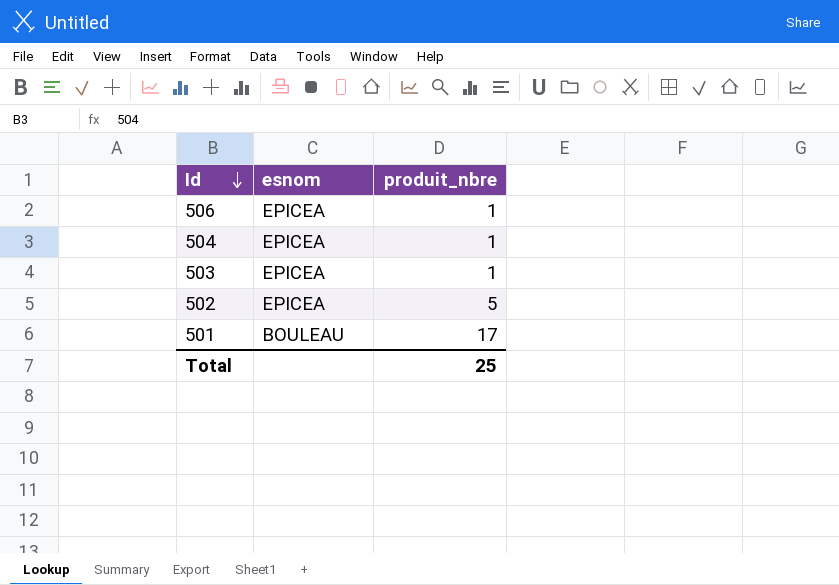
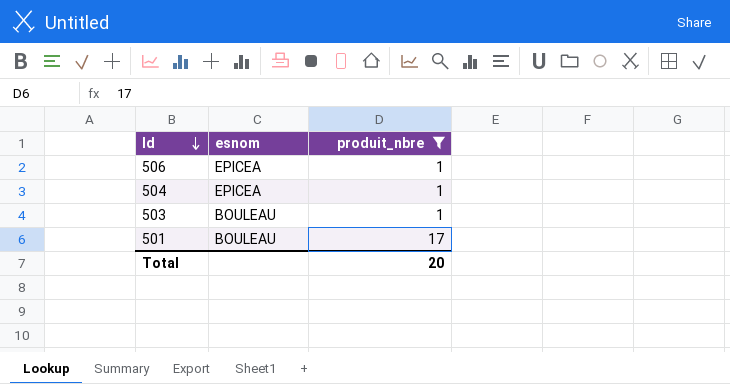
filter: none -> produit_nbre != 5
503 | esnom: EPICEA -> BOULEAU
Total | produit_nbre: 25 -> 20

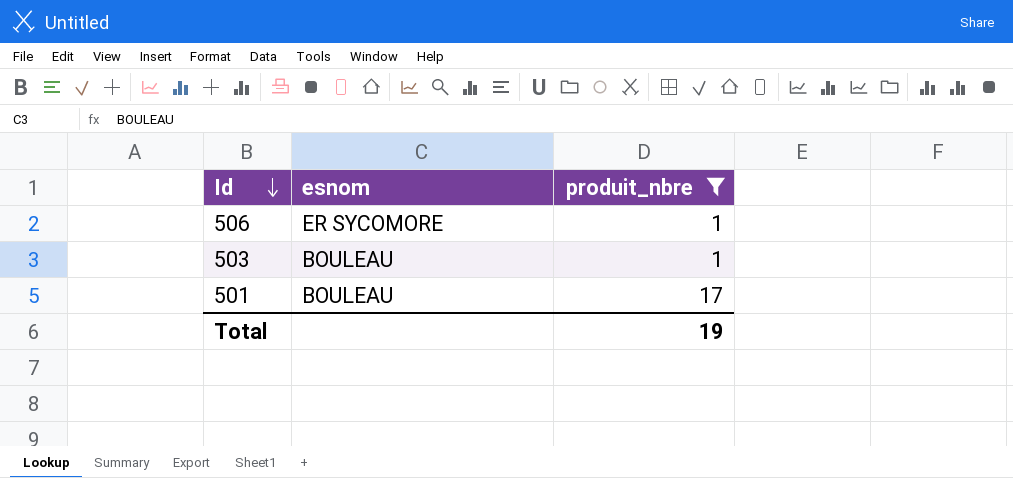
row 504: EPICEA | 1 -> none
506 | esnom: EPICEA -> ER SYCOMORE
Total | produit_nbre: 20 -> 19

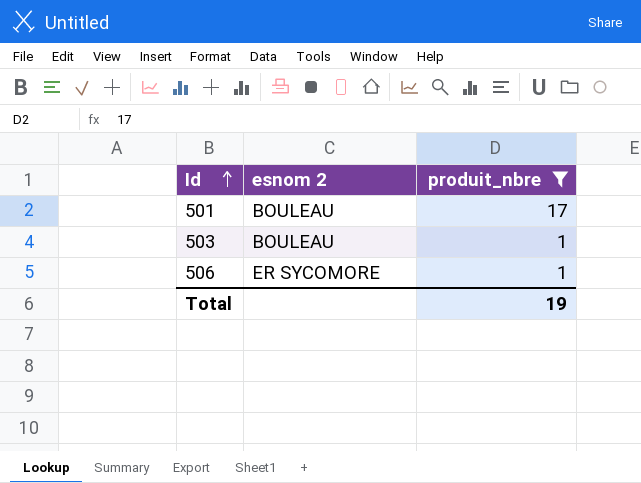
row order: Id descending -> Id ascending
column name: esnom -> esnom 2

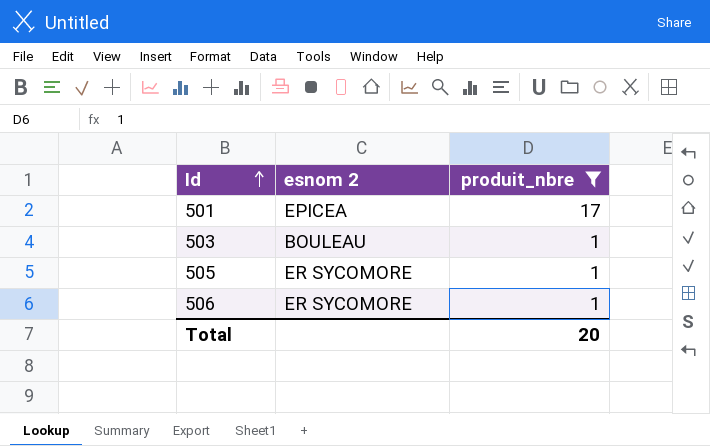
501 | esnom 2: BOULEAU -> EPICEA
row 505: none -> ER SYCOMORE | 1
Total | produit_nbre: 19 -> 20

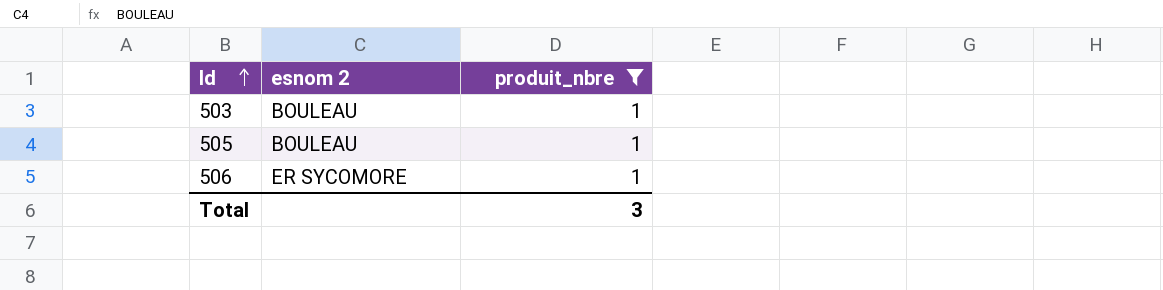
row 501: EPICEA | 17 -> none
505 | esnom 2: ER SYCOMORE -> BOULEAU
Total | produit_nbre: 20 -> 3

